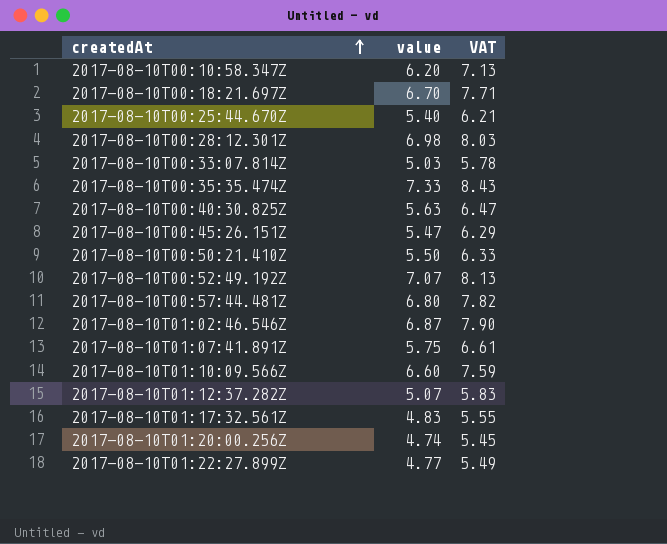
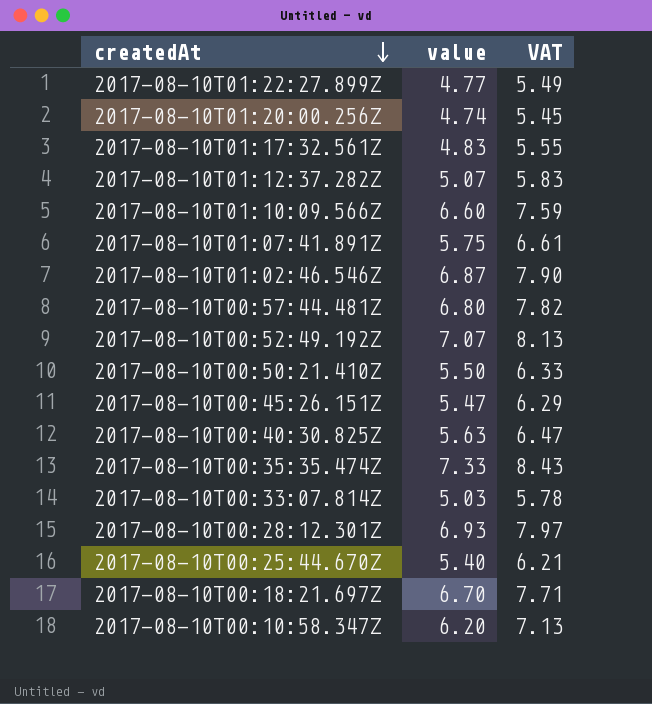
row order: createdAt ascending -> createdAt descending
2017-08-10T00:28:12.301Z | value: 6.98 -> 6.93
2017-08-10T00:28:12.301Z | VAT: 8.03 -> 7.97

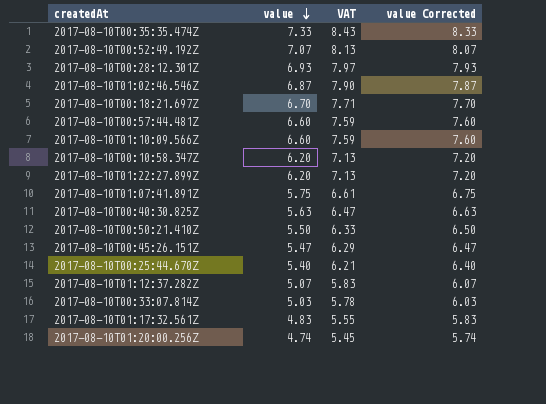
row order: createdAt descending -> value descending
column value Corrected | formula: none -> [value] + 1
2017-08-10T00:57:44.481Z | value: 6.80 -> 6.60
2017-08-10T00:57:44.481Z | VAT: 7.82 -> 7.59
2017-08-10T01:22:27.899Z | value: 4.77 -> 6.20
2017-08-10T01:22:27.899Z | VAT: 5.49 -> 7.13

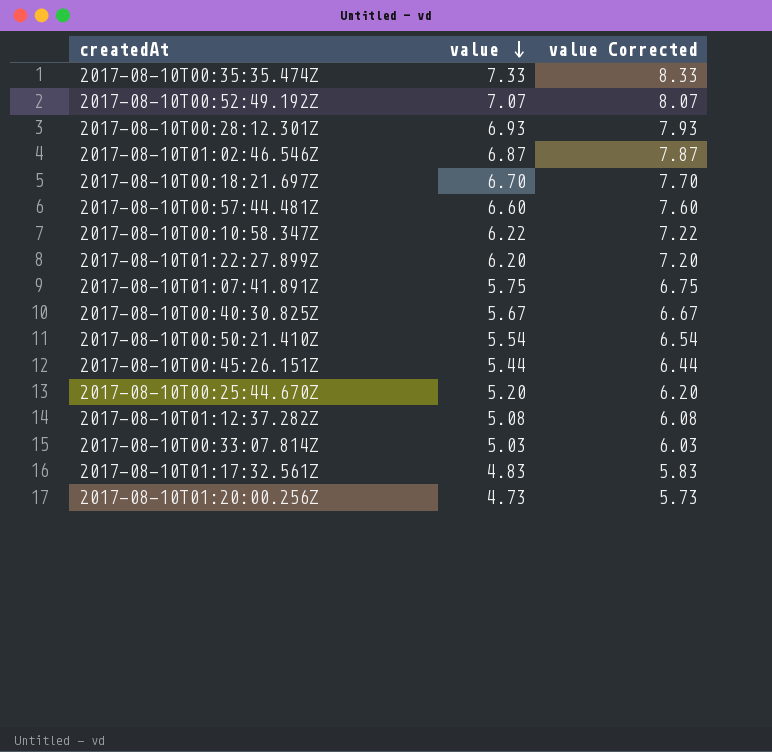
column VAT | formula: [value] * 1.15 -> none
row 2017-08-10T01:10:09.566Z: 6.60 | 7.59 | 7.60 -> none
2017-08-10T00:10:58.347Z | value: 6.20 -> 6.22
2017-08-10T00:10:58.347Z | value Corrected: 7.20 -> 7.22
2017-08-10T00:40:30.825Z | value: 5.63 -> 5.67
2017-08-10T00:40:30.825Z | value Corrected: 6.63 -> 6.67
2017-08-10T00:50:21.410Z | value: 5.50 -> 5.54
2017-08-10T00:50:21.410Z | value Corrected: 6.50 -> 6.54
2017-08-10T00:45:26.151Z | value: 5.47 -> 5.44
2017-08-10T00:45:26.151Z | value Corrected: 6.47 -> 6.44
2017-08-10T00:25:44.670Z | value: 5.40 -> 5.20
2017-08-10T00:25:44.670Z | value Corrected: 6.40 -> 6.20
2017-08-10T01:12:37.282Z | value: 5.07 -> 5.08
2017-08-10T01:12:37.282Z | value Corrected: 6.07 -> 6.08
2017-08-10T01:20:00.256Z | value: 4.74 -> 4.73
2017-08-10T01:20:00.256Z | value Corrected: 5.74 -> 5.73

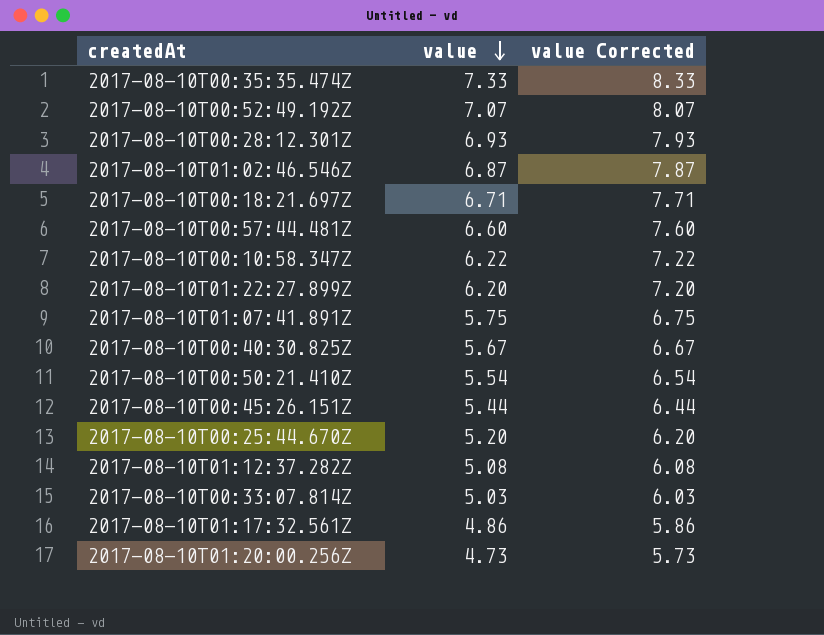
2017-08-10T00:18:21.697Z | value: 6.70 -> 6.71
2017-08-10T00:18:21.697Z | value Corrected: 7.70 -> 7.71
2017-08-10T01:17:32.561Z | value: 4.83 -> 4.86
2017-08-10T01:17:32.561Z | value Corrected: 5.83 -> 5.86

